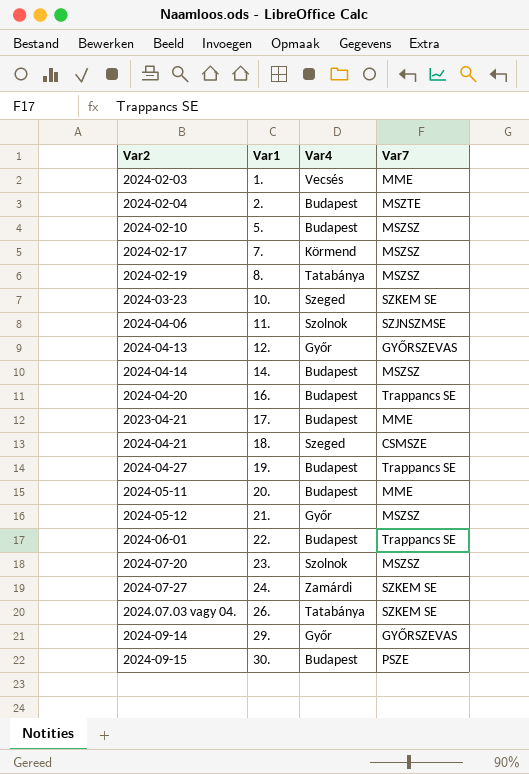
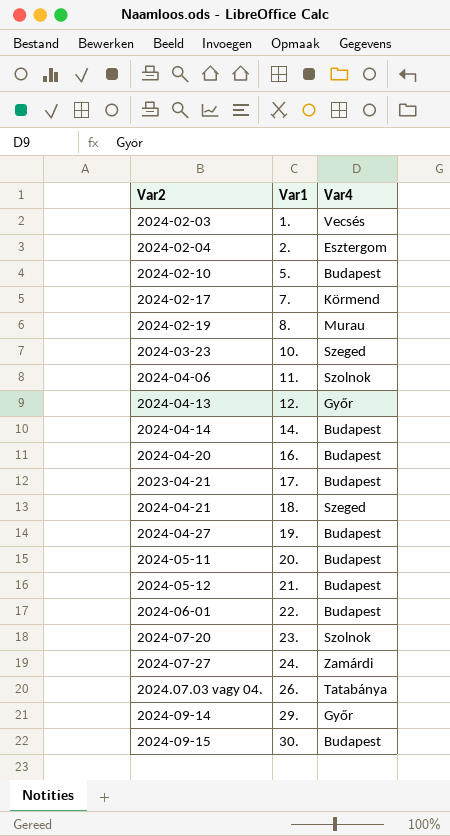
column Var7 | position: 4 -> none
2024-02-04 | Var4: Budapest -> Esztergom
2024-02-19 | Var4: Tatabánya -> Murau
2024-05-12 | Var4: Győr -> Budapest

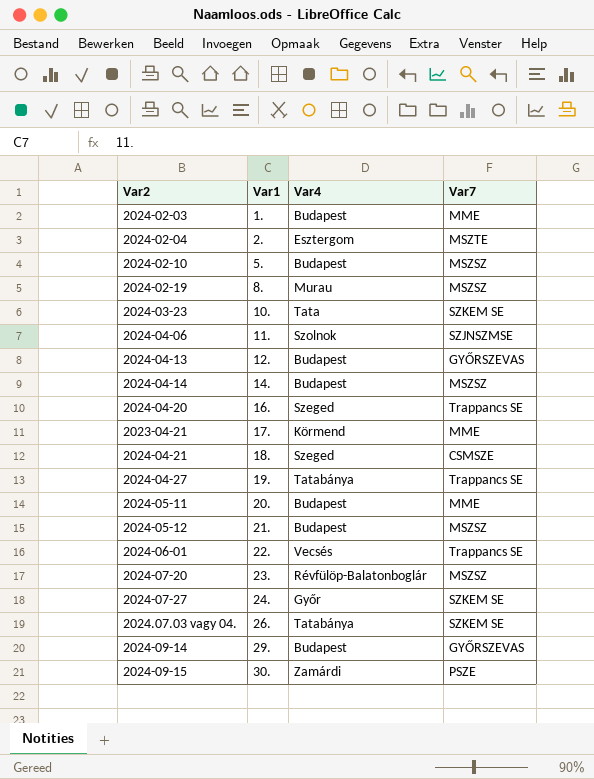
column Var7 | position: none -> 4
row 2024-02-17: 7. | Körmend -> none
2024-02-03 | Var4: Vecsés -> Budapest
2024-03-23 | Var4: Szeged -> Tata
2024-04-13 | Var4: Győr -> Budapest
2024-04-20 | Var4: Budapest -> Szeged
2023-04-21 | Var4: Budapest -> Körmend
2024-04-27 | Var4: Budapest -> Tatabánya
2024-06-01 | Var4: Budapest -> Vecsés
2024-07-20 | Var4: Szolnok -> Révfülöp-Balatonboglár
2024-07-27 | Var4: Zamárdi -> Győr
2024-09-14 | Var4: Győr -> Budapest
2024-09-15 | Var4: Budapest -> Zamárdi

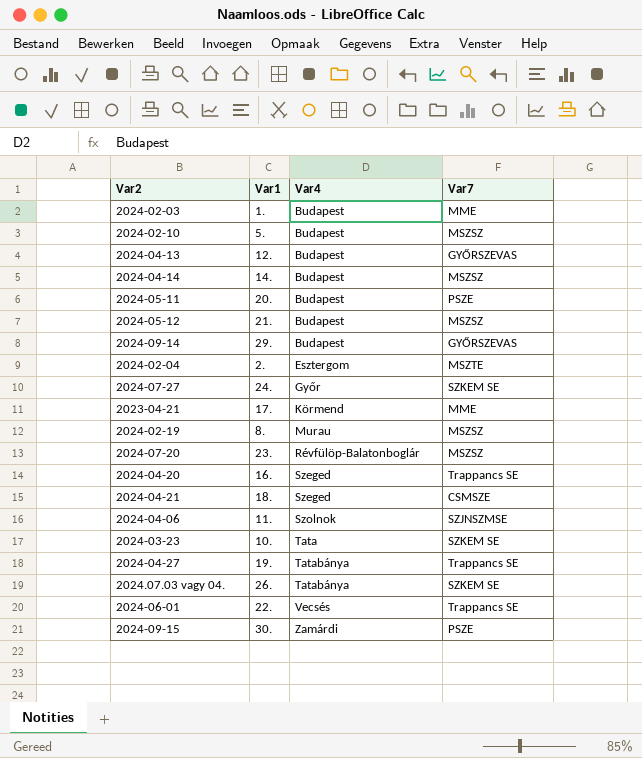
row order: Var1 ascending -> Var4 ascending
2024-05-11 | Var7: MME -> PSZE

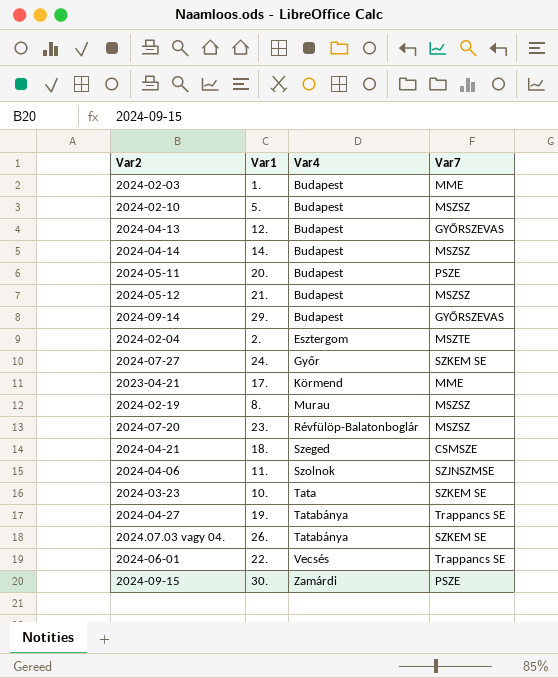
row 2024-04-20: 16. | Szeged | Trappancs SE -> none

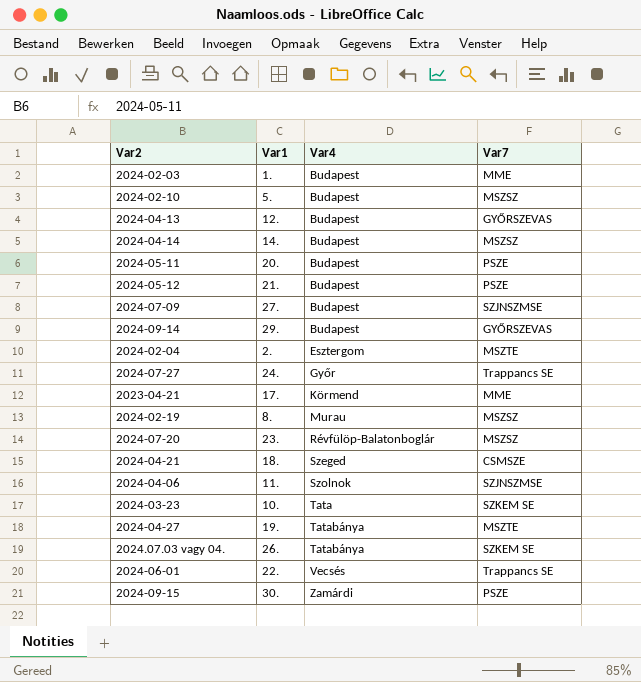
2024-05-12 | Var7: MSZSZ -> PSZE
row 2024-07-09: none -> 27. | Budapest | SZJNSZMSE
2024-07-27 | Var7: SZKEM SE -> Trappancs SE
2024-04-27 | Var7: Trappancs SE -> MSZTE

